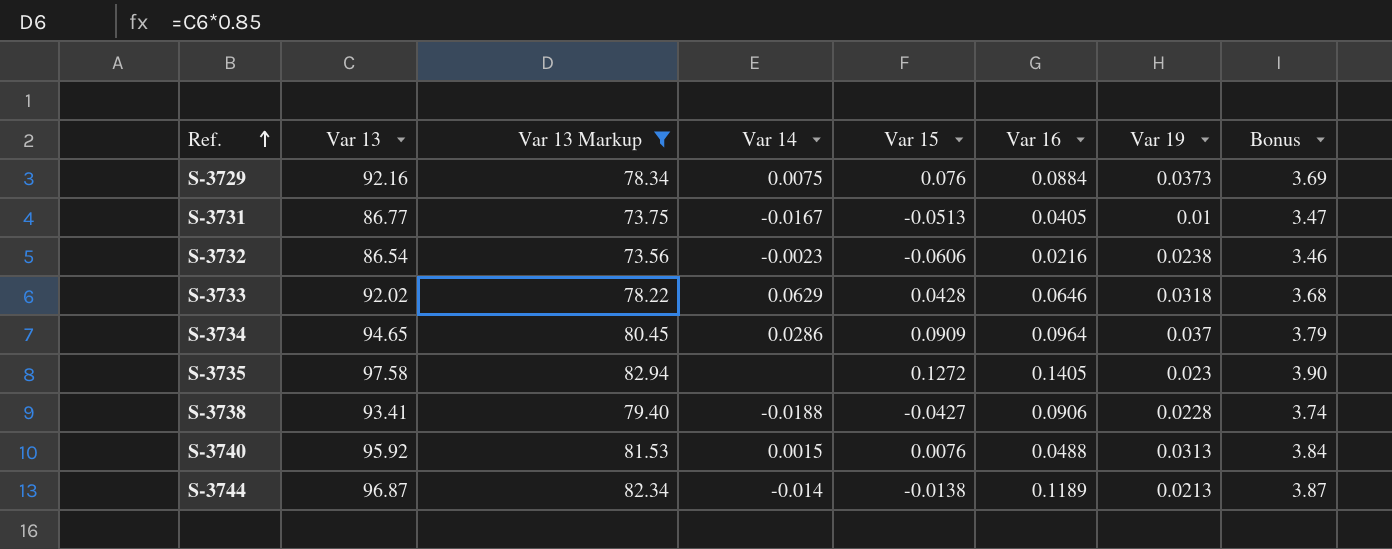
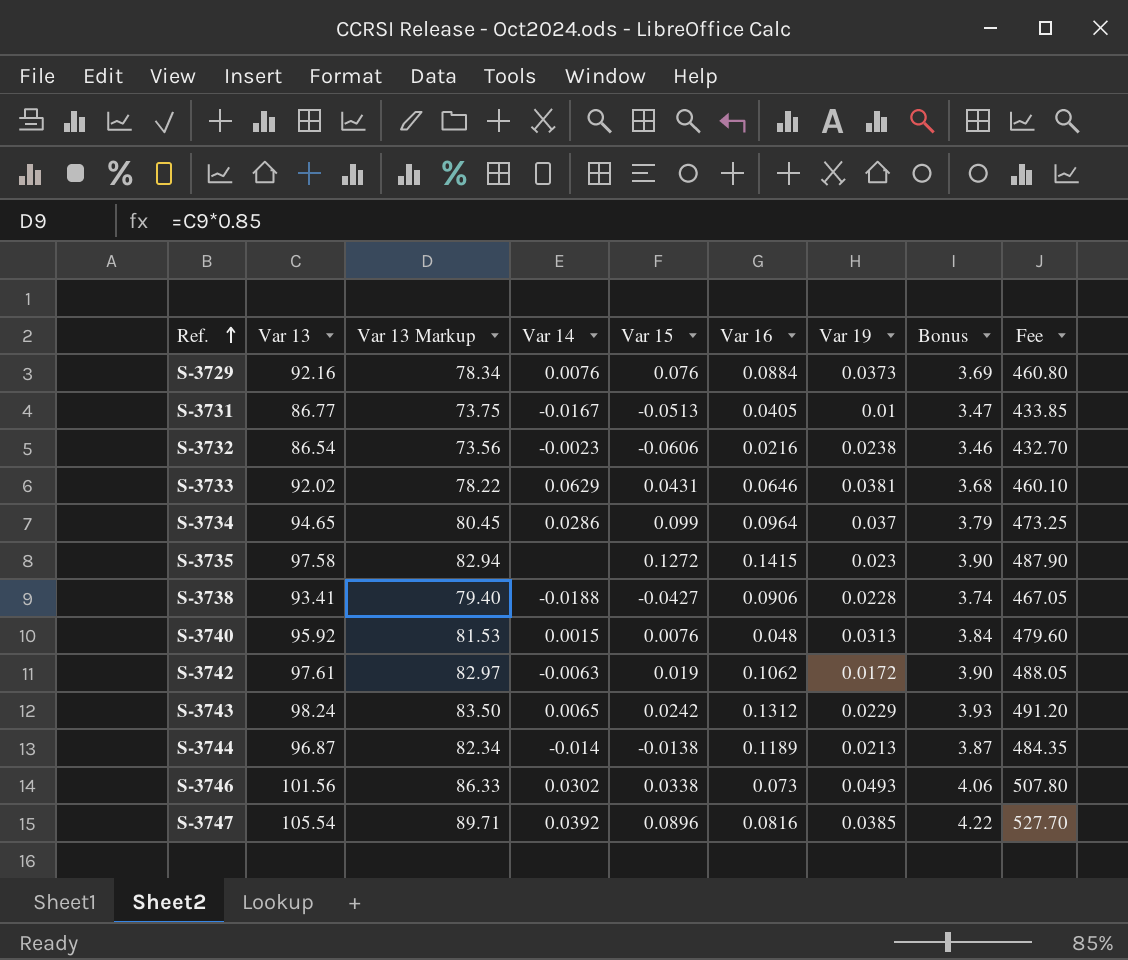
filter: Var 13 Markup <= 82.94 -> none
column Fee | formula: none -> [Var 13] * 5
S-3729 | Var 14: 0.0075 -> 0.0076
S-3733 | Var 15: 0.0428 -> 0.0431
S-3733 | Var 19: 0.0318 -> 0.0381
S-3734 | Var 15: 0.0909 -> 0.099
S-3735 | Var 16: 0.1405 -> 0.1415
S-3740 | Var 16: 0.0488 -> 0.048

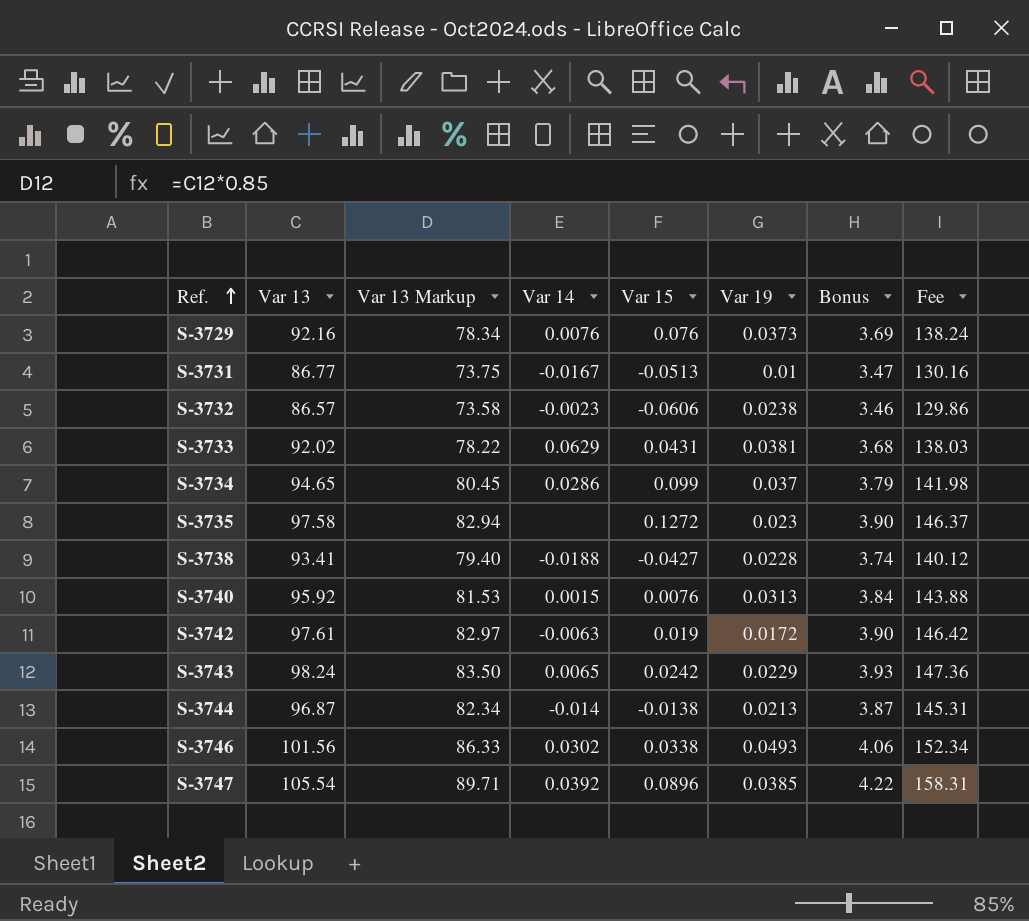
column Var 16 | position: 6 -> none
column Fee | formula: [Var 13] * 5 -> [Var 13] * 1.5
S-3732 | Var 13: 86.54 -> 86.57
S-3732 | Var 13 Markup: 73.56 -> 73.58

